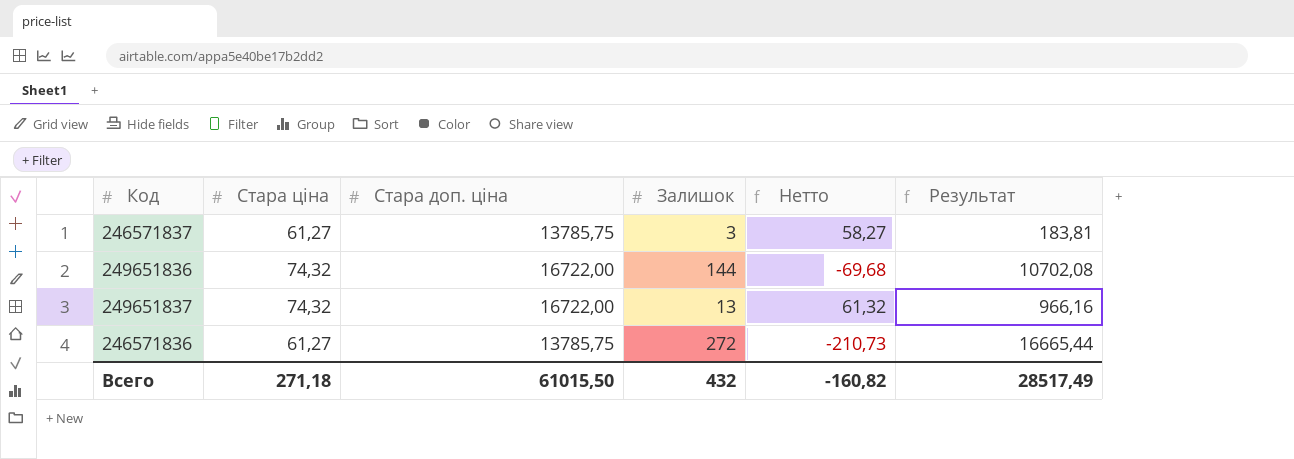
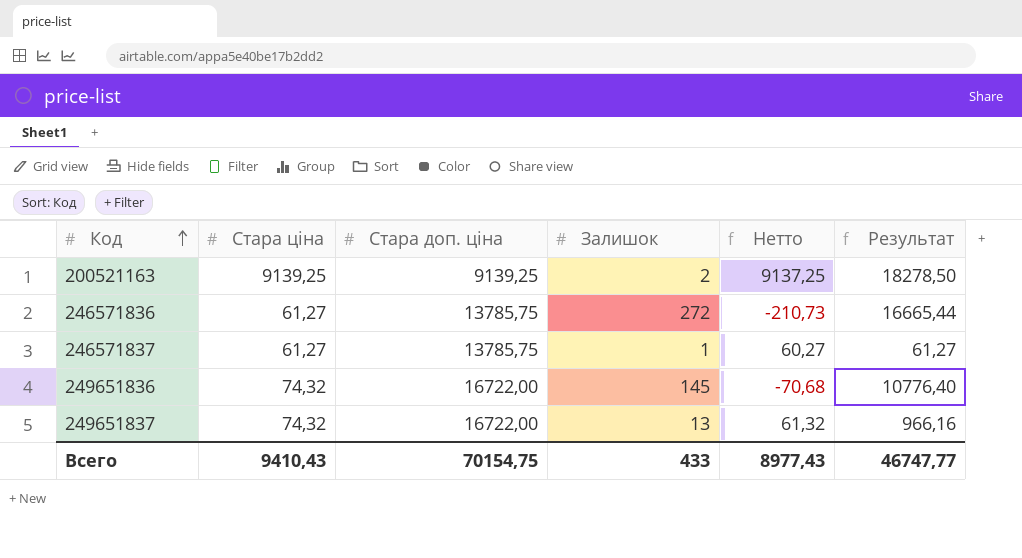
row order: none -> Код ascending
row 200521163: none -> 9139,25 | 9139,25 | 2 | 9137,25 | 18278,50
246571837 | Залишок: 3 -> 1
246571837 | Нетто: 58,27 -> 60,27
246571837 | Результат: 183,81 -> 61,27
249651836 | Залишок: 144 -> 145
249651836 | Нетто: -69,68 -> -70,68
249651836 | Результат: 10702,08 -> 10776,40
Всего | Стара ціна: 271,18 -> 9410,43
Всего | Стара доп. ціна: 61015,50 -> 70154,75
Всего | Залишок: 432 -> 433
Всего | Нетто: -160,82 -> 8977,43
Всего | Результат: 28517,49 -> 46747,77

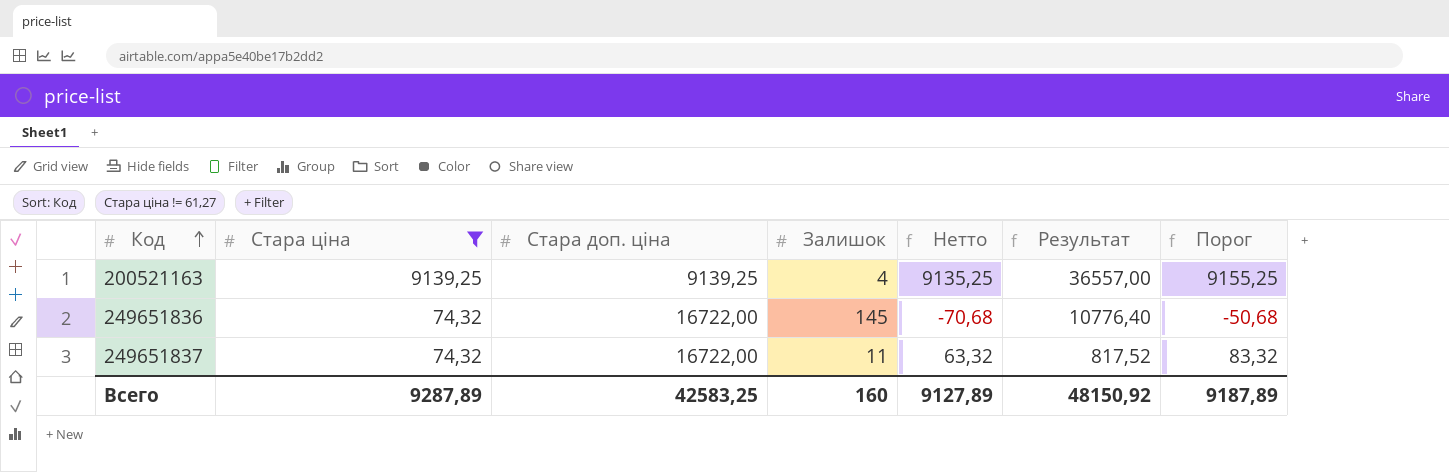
filter: none -> Стара ціна != 61,27
column Порог | formula: none -> [Нетто] + 20
200521163 | Залишок: 2 -> 4
200521163 | Нетто: 9137,25 -> 9135,25
200521163 | Результат: 18278,50 -> 36557,00
249651837 | Залишок: 13 -> 11
249651837 | Нетто: 61,32 -> 63,32
249651837 | Результат: 966,16 -> 817,52
Всего | Стара ціна: 9410,43 -> 9287,89
Всего | Стара доп. ціна: 70154,75 -> 42583,25
Всего | Залишок: 433 -> 160
Всего | Нетто: 8977,43 -> 9127,89
Всего | Результат: 46747,77 -> 48150,92

